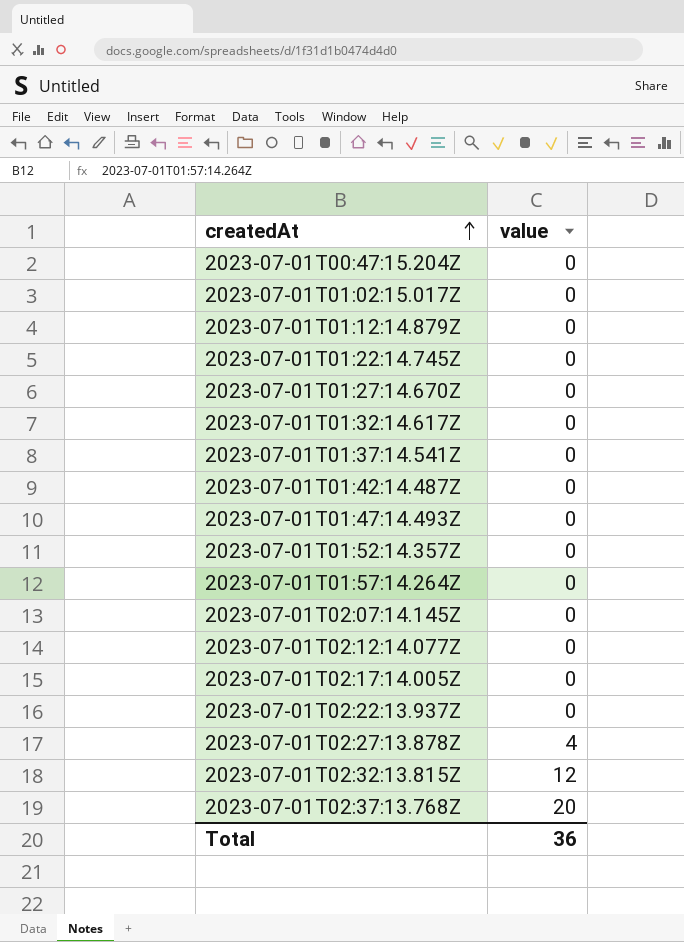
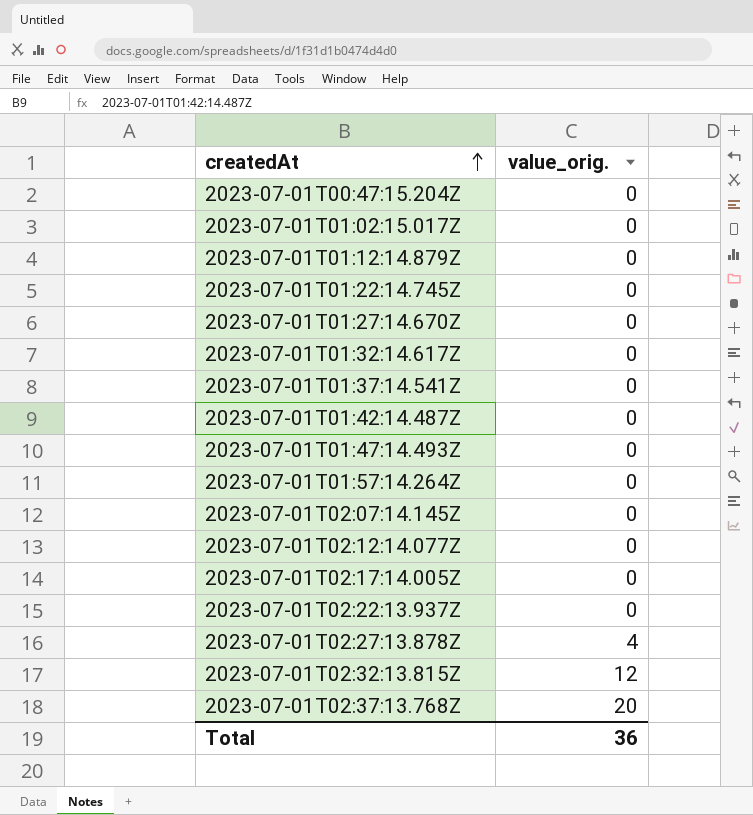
column name: value -> value_orig.
row 2023-07-01T01:52:14.357Z: 0 -> none

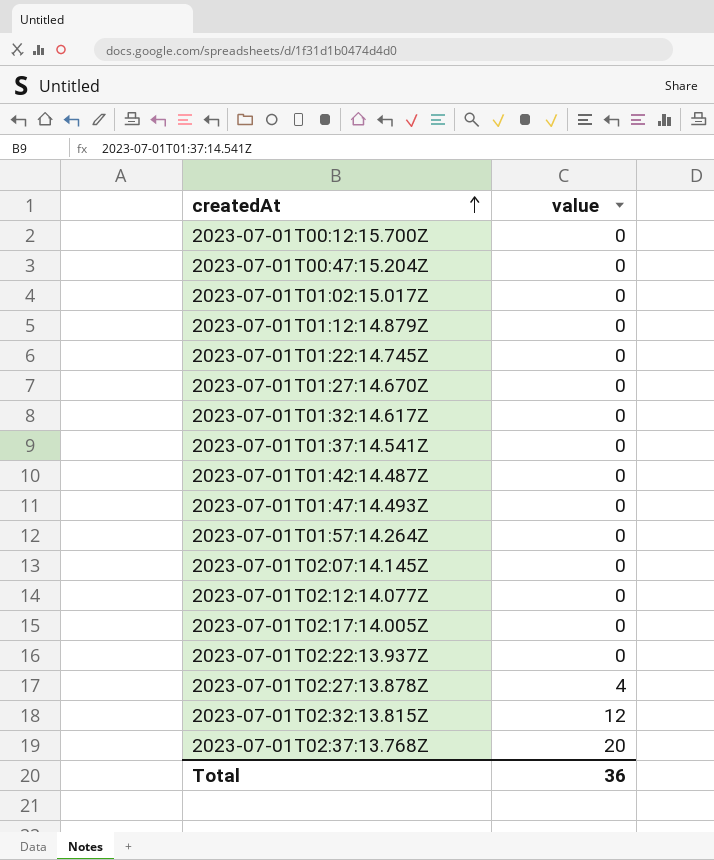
column name: value_orig. -> value
row 2023-07-01T00:12:15.700Z: none -> 0

